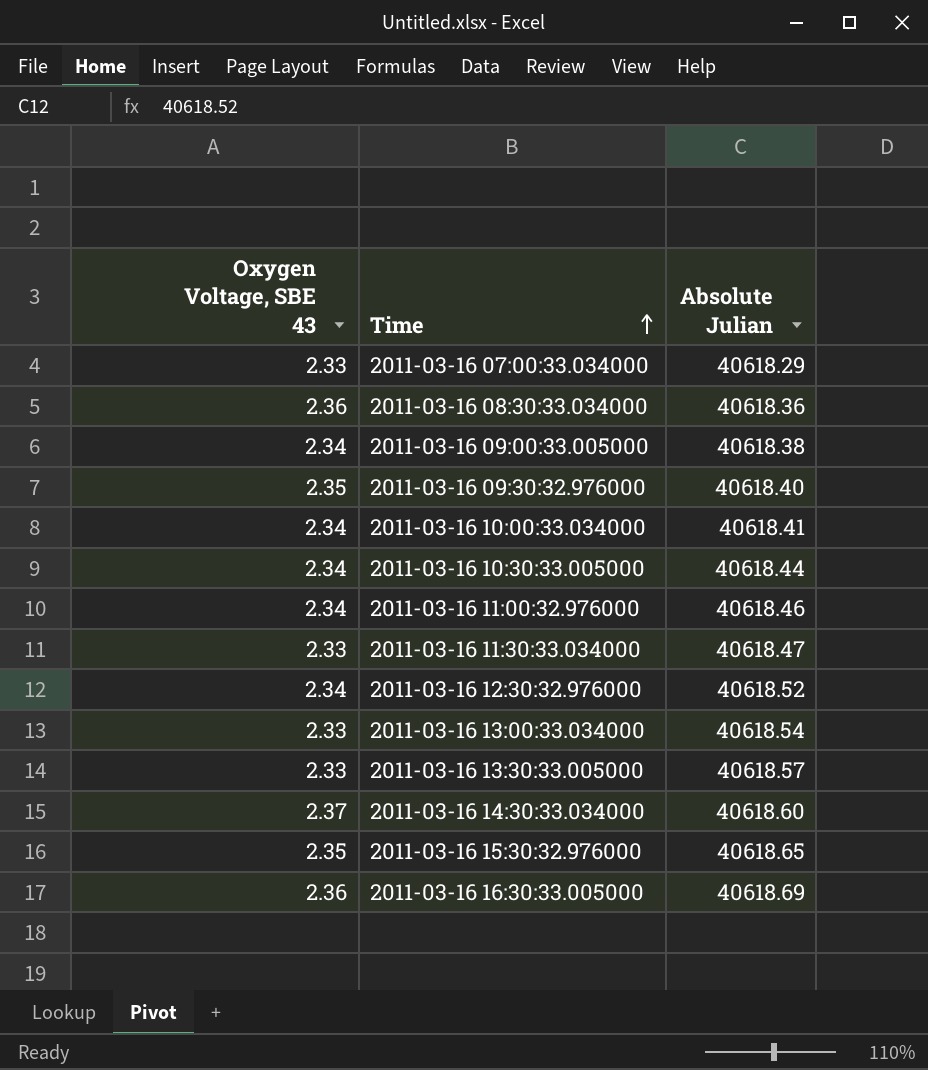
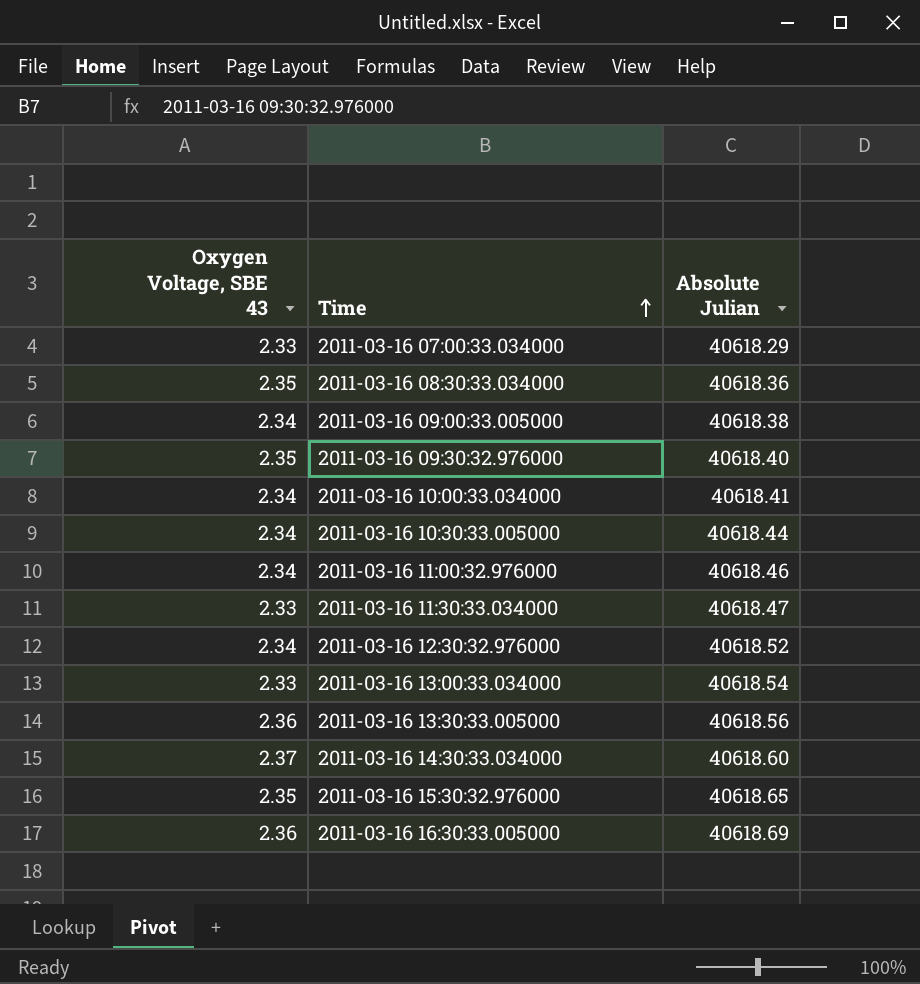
2011-03-16 08:30:33.034000 | Oxygen Voltage, SBE 43: 2.36 -> 2.35
2011-03-16 13:30:33.005000 | Oxygen Voltage, SBE 43: 2.33 -> 2.36
2011-03-16 13:30:33.005000 | Absolute Julian: 40618.57 -> 40618.56

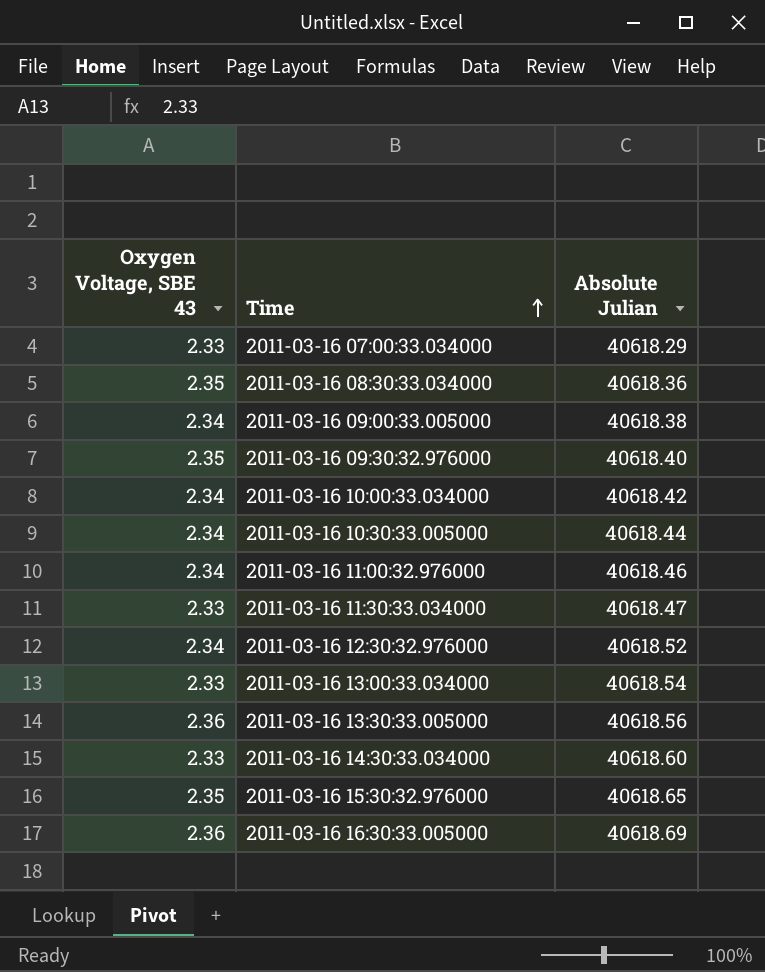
2011-03-16 10:00:33.034000 | Absolute Julian: 40618.41 -> 40618.42
2011-03-16 14:30:33.034000 | Oxygen Voltage, SBE 43: 2.37 -> 2.33

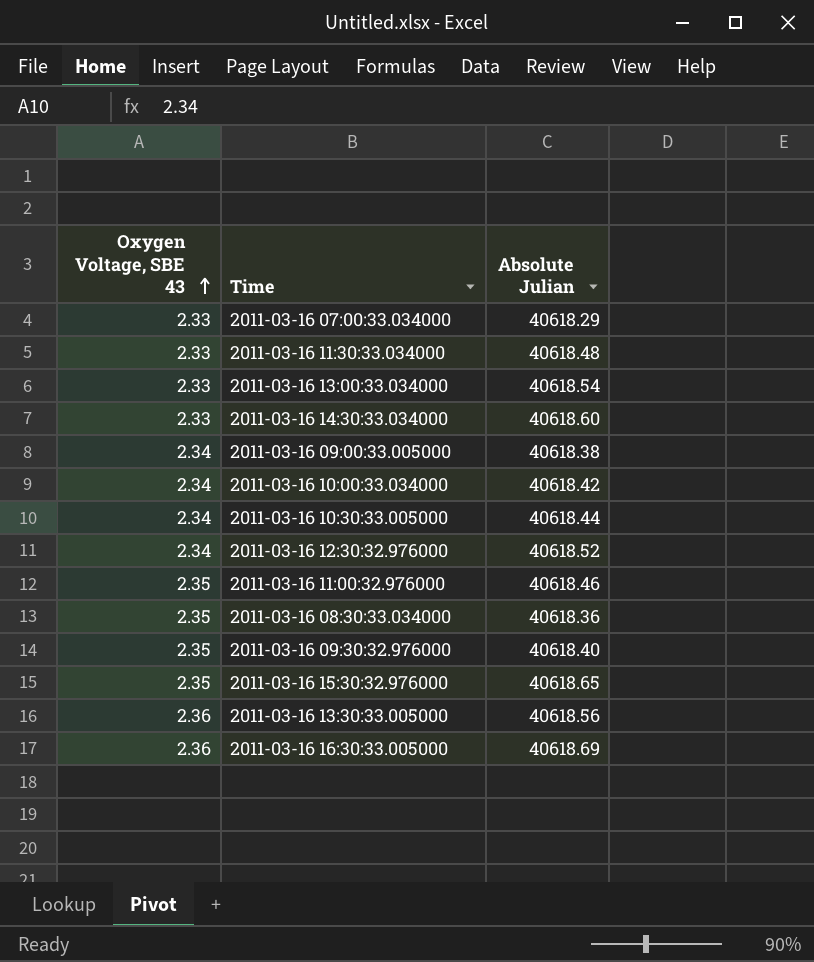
row order: Time ascending -> Oxygen Voltage, SBE 43 ascending
2011-03-16 11:30:33.034000 | Absolute Julian: 40618.47 -> 40618.48
2011-03-16 11:00:32.976000 | Oxygen Voltage, SBE 43: 2.34 -> 2.35

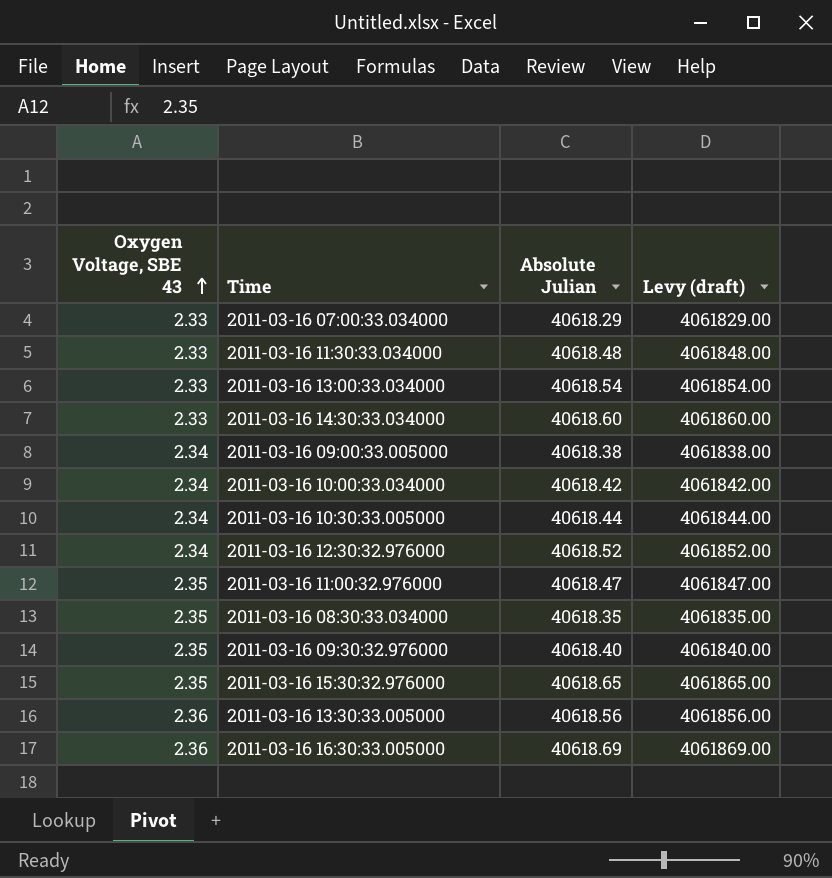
column Levy (draft) | formula: none -> [Absolute Julian] * 100
2011-03-16 11:00:32.976000 | Absolute Julian: 40618.46 -> 40618.47
2011-03-16 08:30:33.034000 | Absolute Julian: 40618.36 -> 40618.35

